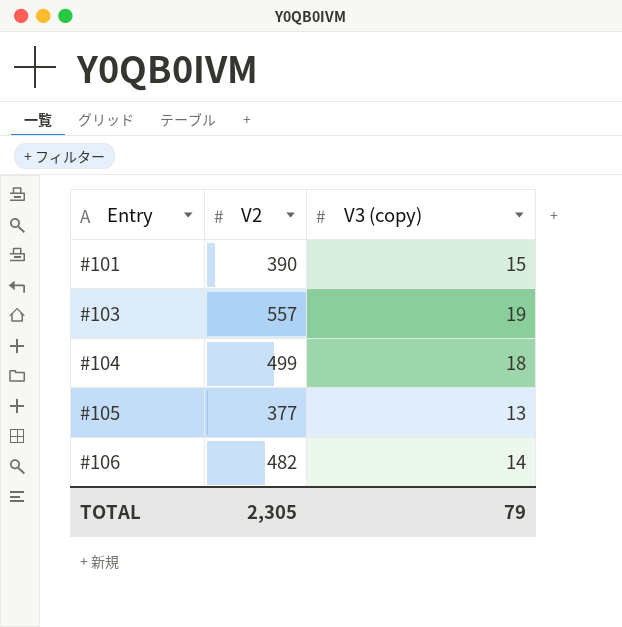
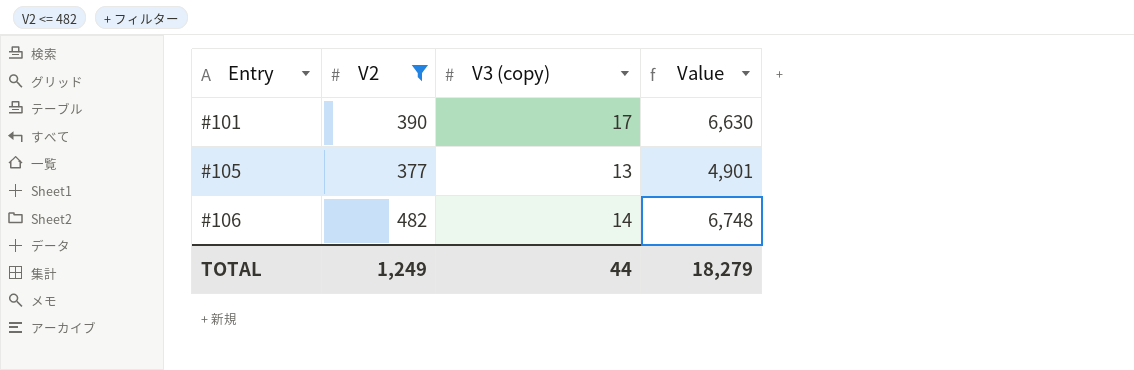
filter: none -> V2 <= 482
column Value | formula: none -> [V2] * [V3 (copy)]
#101 | V3 (copy): 15 -> 17
TOTAL | V2: 2,305 -> 1,249
TOTAL | V3 (copy): 79 -> 44

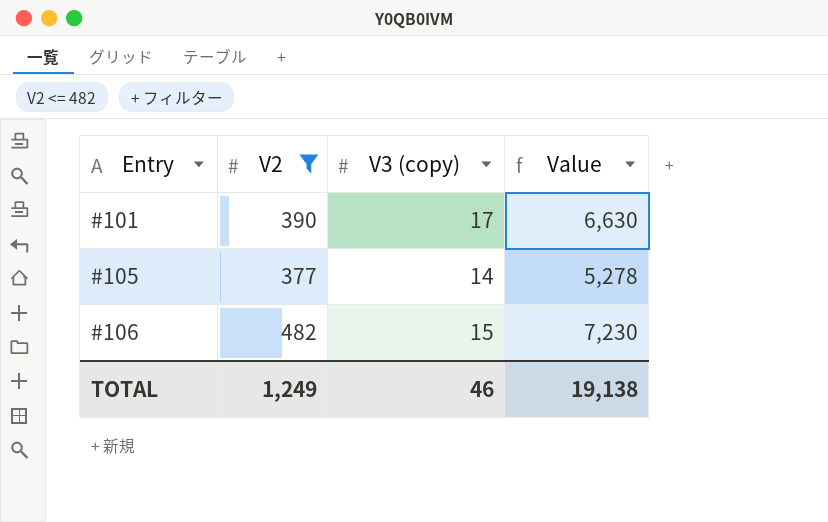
#105 | V3 (copy): 13 -> 14
#105 | Value: 4,901 -> 5,278
#106 | V3 (copy): 14 -> 15
#106 | Value: 6,748 -> 7,230
TOTAL | V3 (copy): 44 -> 46
TOTAL | Value: 18,279 -> 19,138

